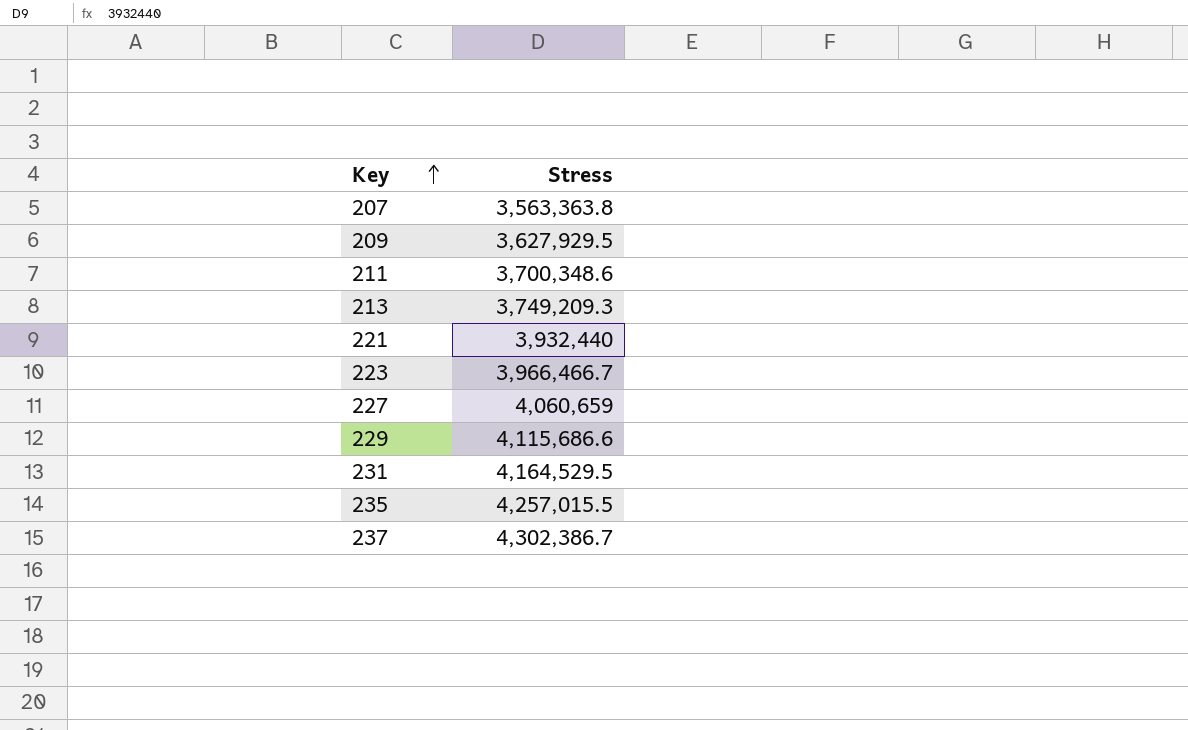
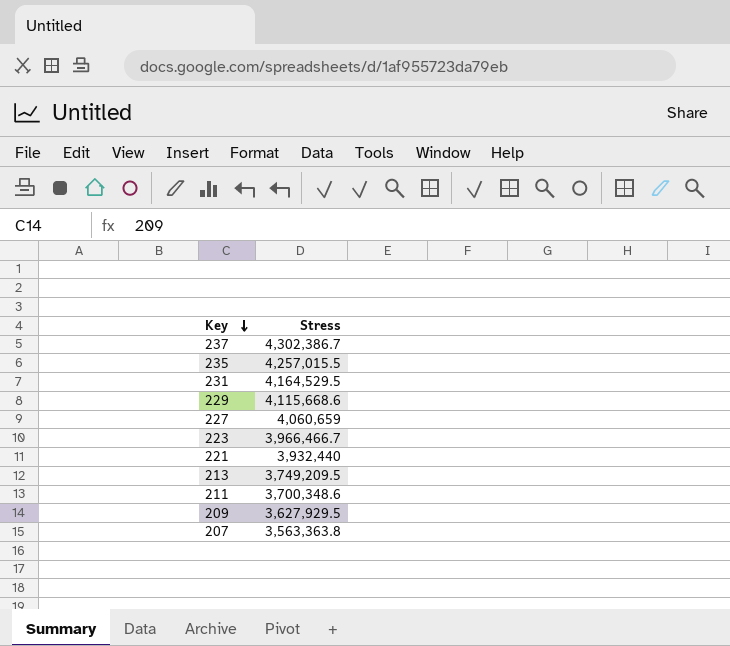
row order: Key ascending -> Key descending
229 | Stress: 4,115,686.6 -> 4,115,668.6
213 | Stress: 3,749,209.3 -> 3,749,209.5

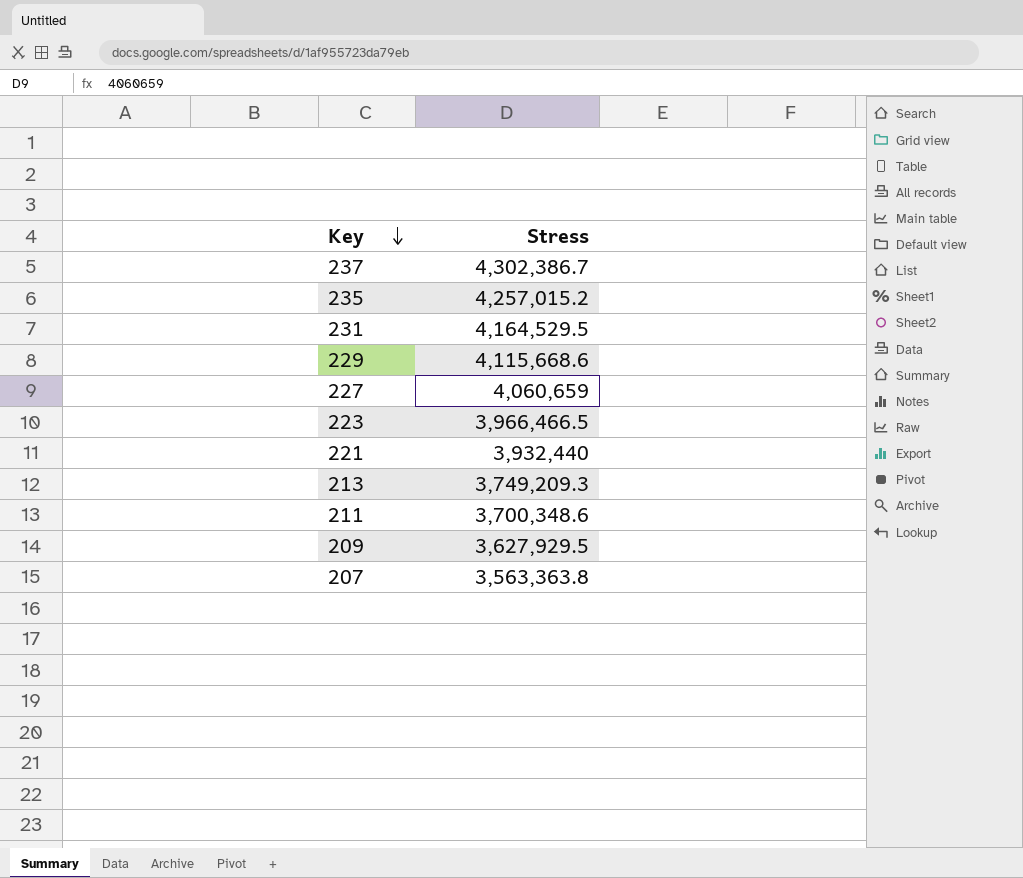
235 | Stress: 4,257,015.5 -> 4,257,015.2
223 | Stress: 3,966,466.7 -> 3,966,466.5
213 | Stress: 3,749,209.5 -> 3,749,209.3

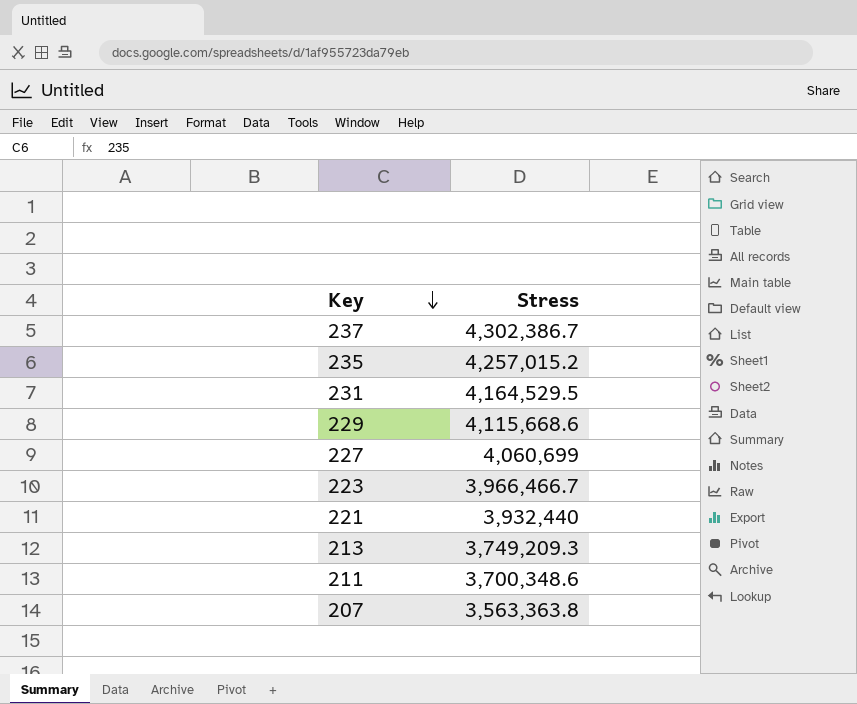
row 209: 3,627,929.5 -> none
227 | Stress: 4,060,659 -> 4,060,699
223 | Stress: 3,966,466.5 -> 3,966,466.7

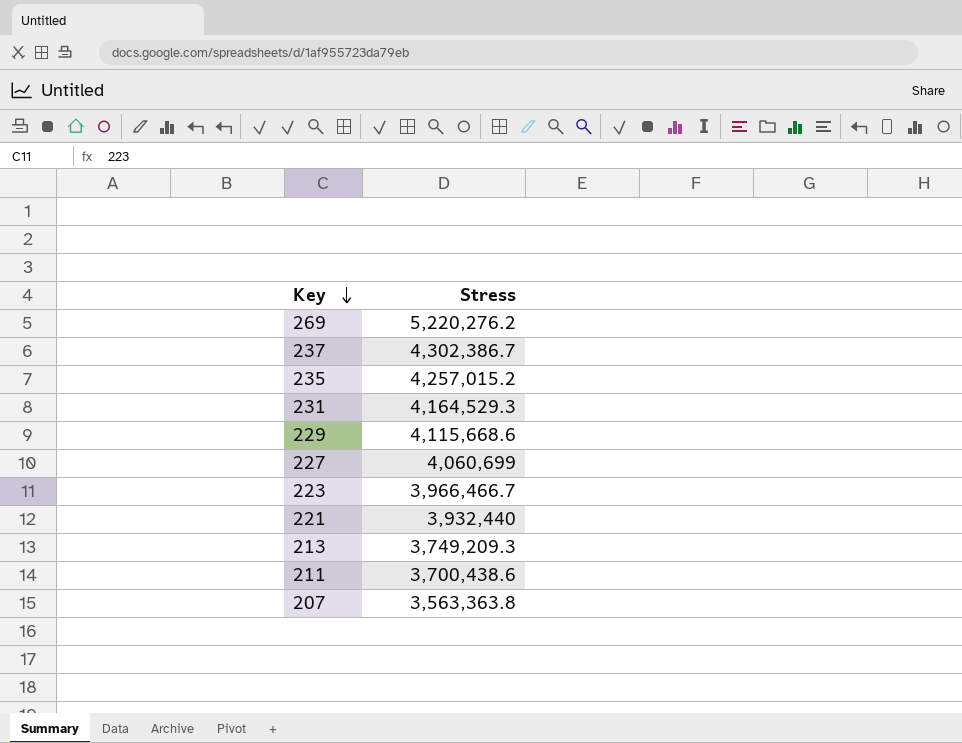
row 269: none -> 5,220,276.2
231 | Stress: 4,164,529.5 -> 4,164,529.3
211 | Stress: 3,700,348.6 -> 3,700,438.6

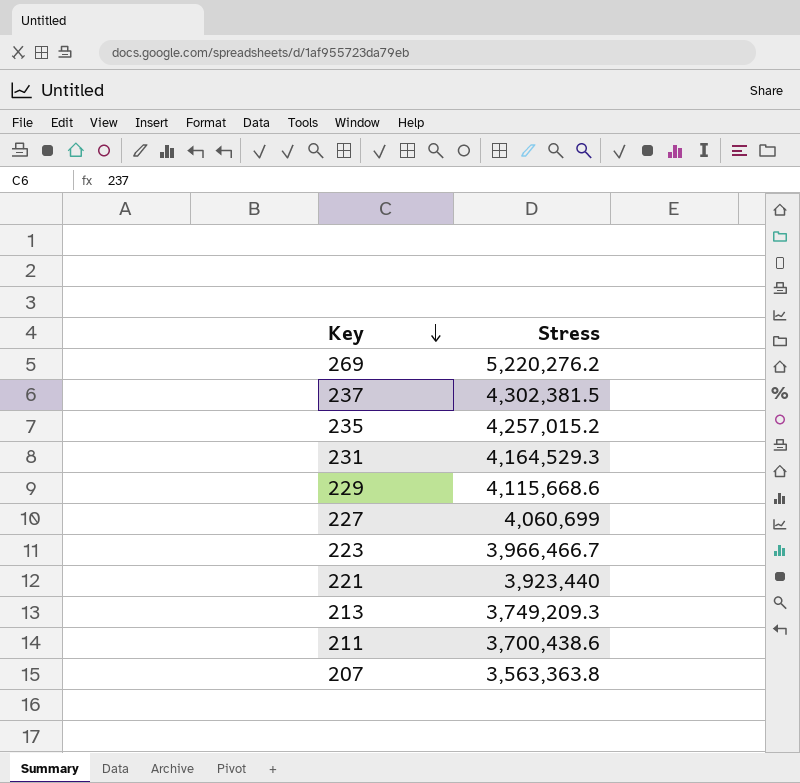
237 | Stress: 4,302,386.7 -> 4,302,381.5
221 | Stress: 3,932,440 -> 3,923,440

